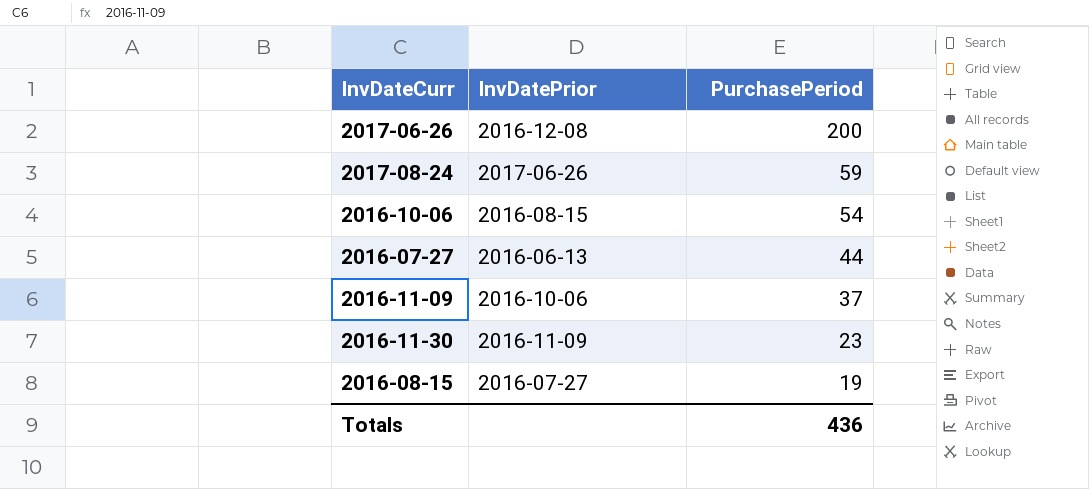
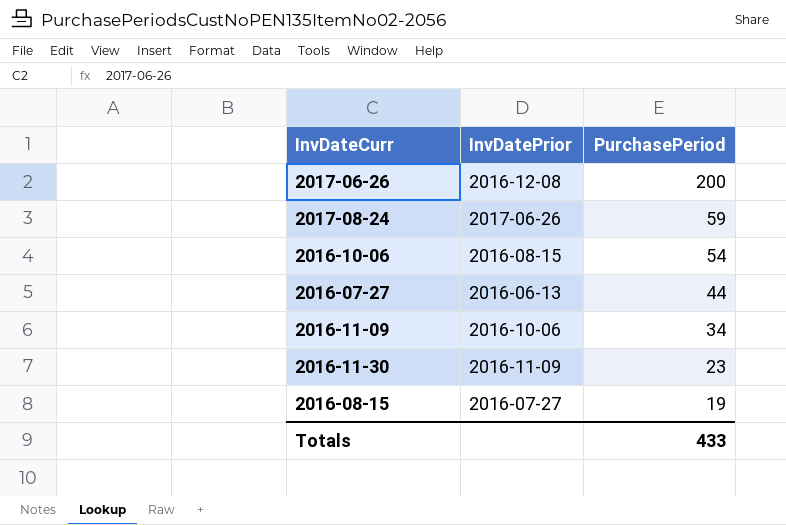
2016-11-09 | PurchasePeriod: 37 -> 34
Totals | PurchasePeriod: 436 -> 433

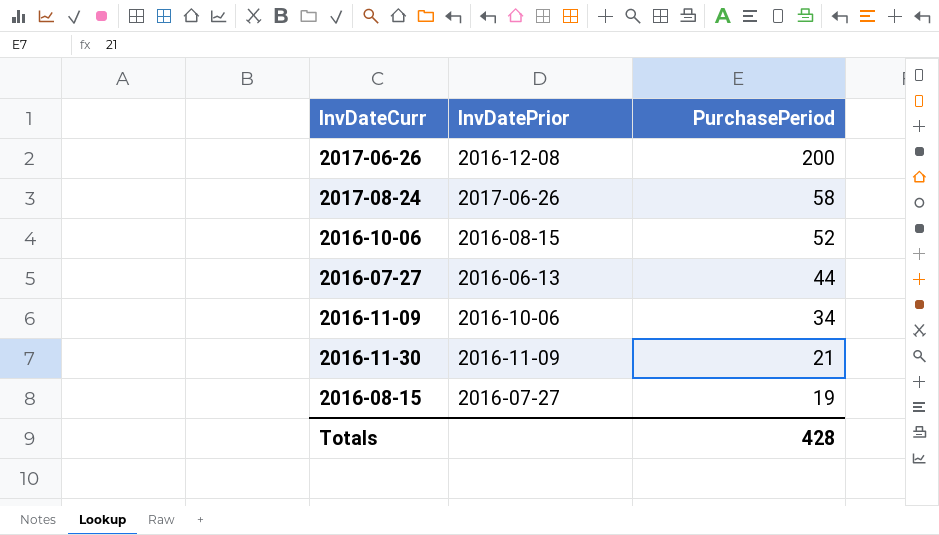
2017-08-24 | PurchasePeriod: 59 -> 58
2016-10-06 | PurchasePeriod: 54 -> 52
2016-11-30 | PurchasePeriod: 23 -> 21
Totals | PurchasePeriod: 433 -> 428

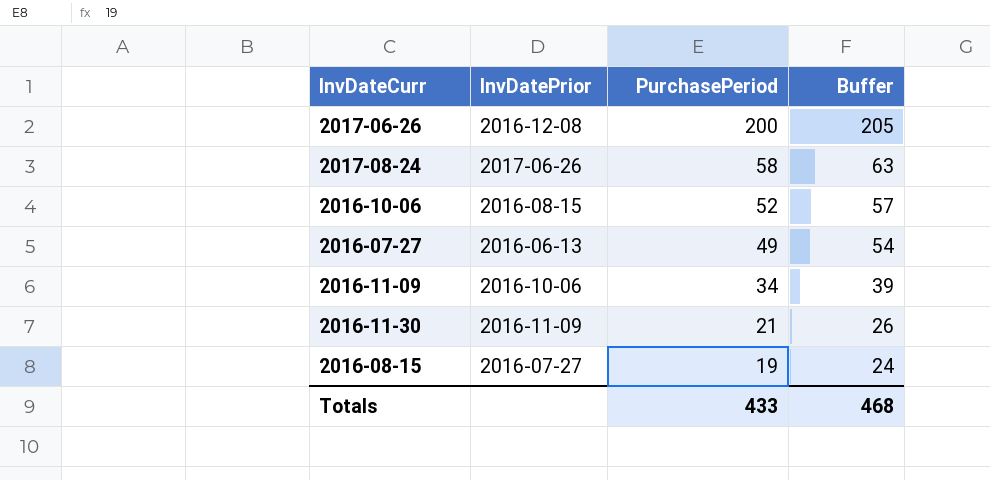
column Buffer | formula: none -> [PurchasePeriod] + 5
2016-07-27 | PurchasePeriod: 44 -> 49
Totals | PurchasePeriod: 428 -> 433

